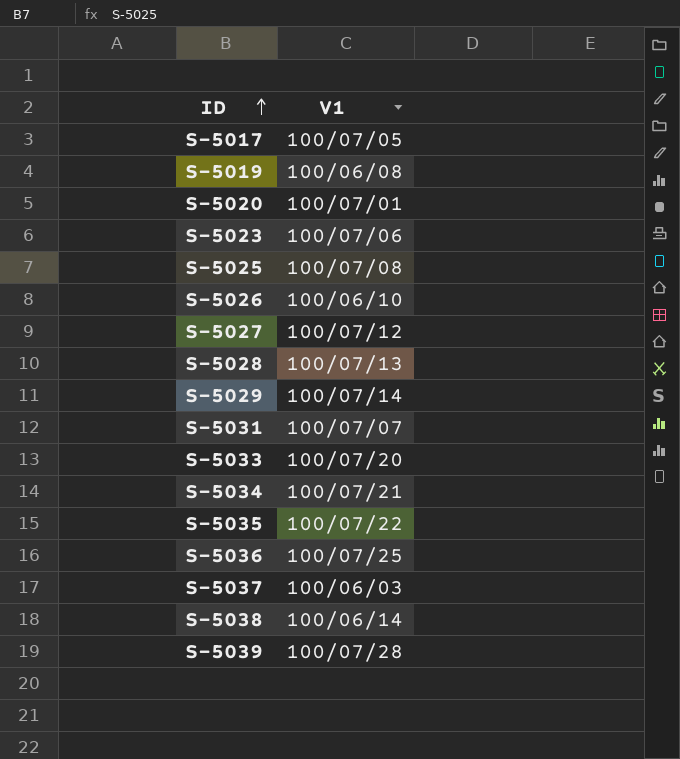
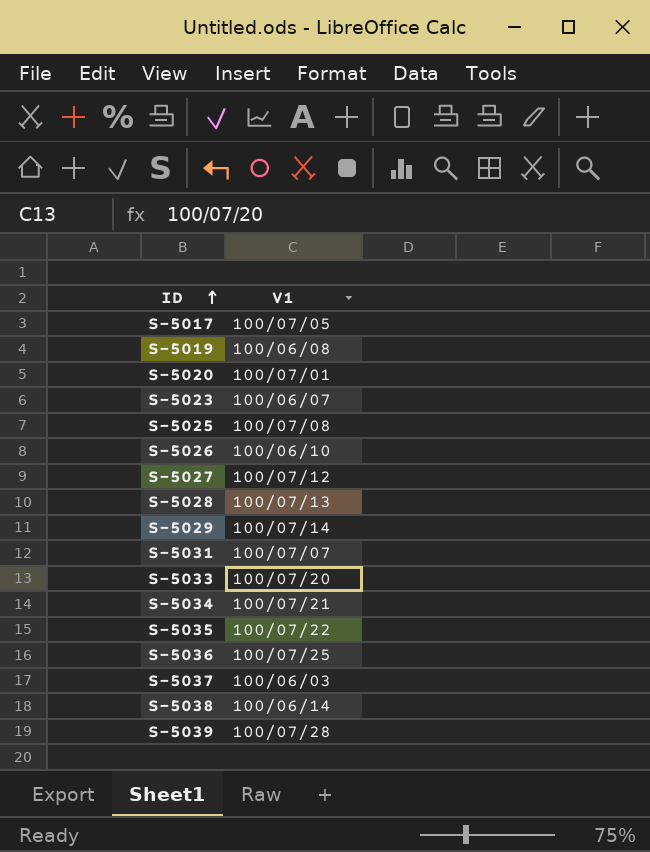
S-5023 | V1: 100/07/06 -> 100/06/07

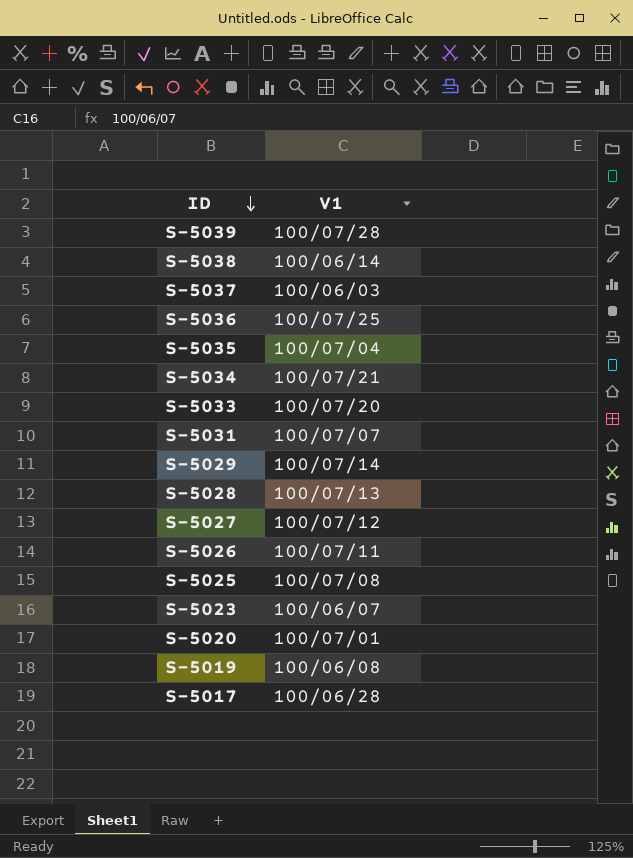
row order: ID ascending -> ID descending
S-5035 | V1: 100/07/22 -> 100/07/04
S-5026 | V1: 100/06/10 -> 100/07/11
S-5017 | V1: 100/07/05 -> 100/06/28

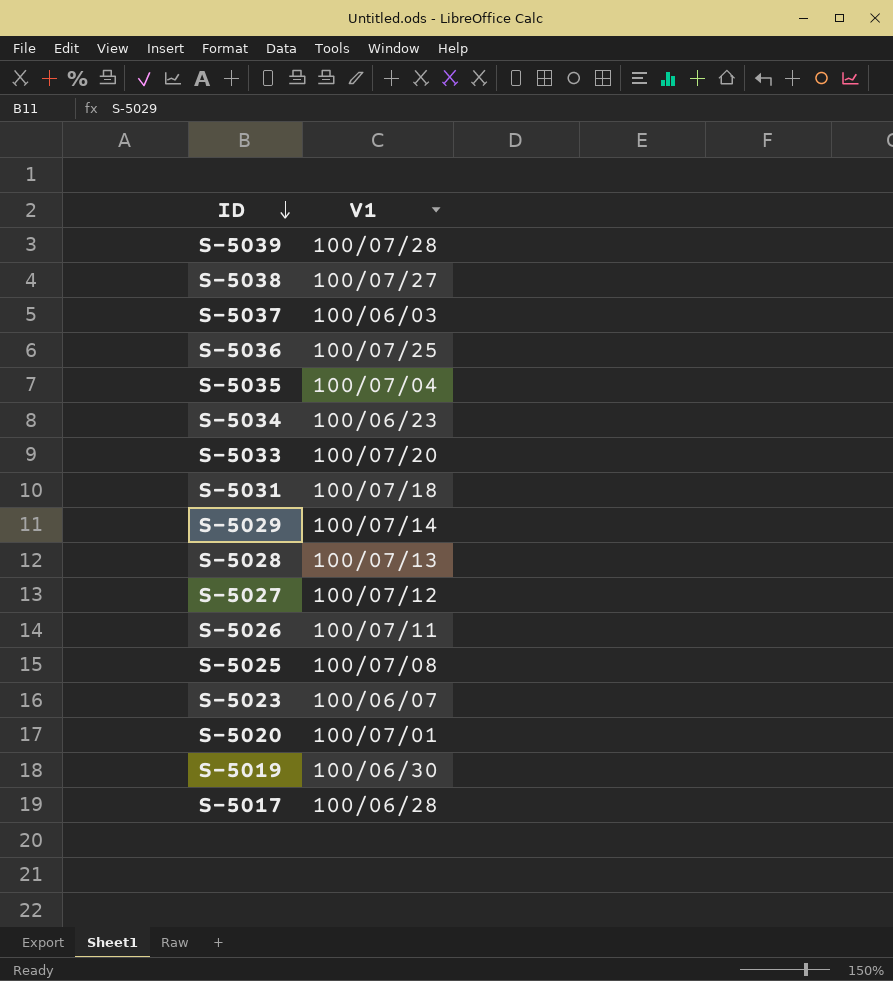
S-5038 | V1: 100/06/14 -> 100/07/27
S-5034 | V1: 100/07/21 -> 100/06/23
S-5031 | V1: 100/07/07 -> 100/07/18
S-5019 | V1: 100/06/08 -> 100/06/30

